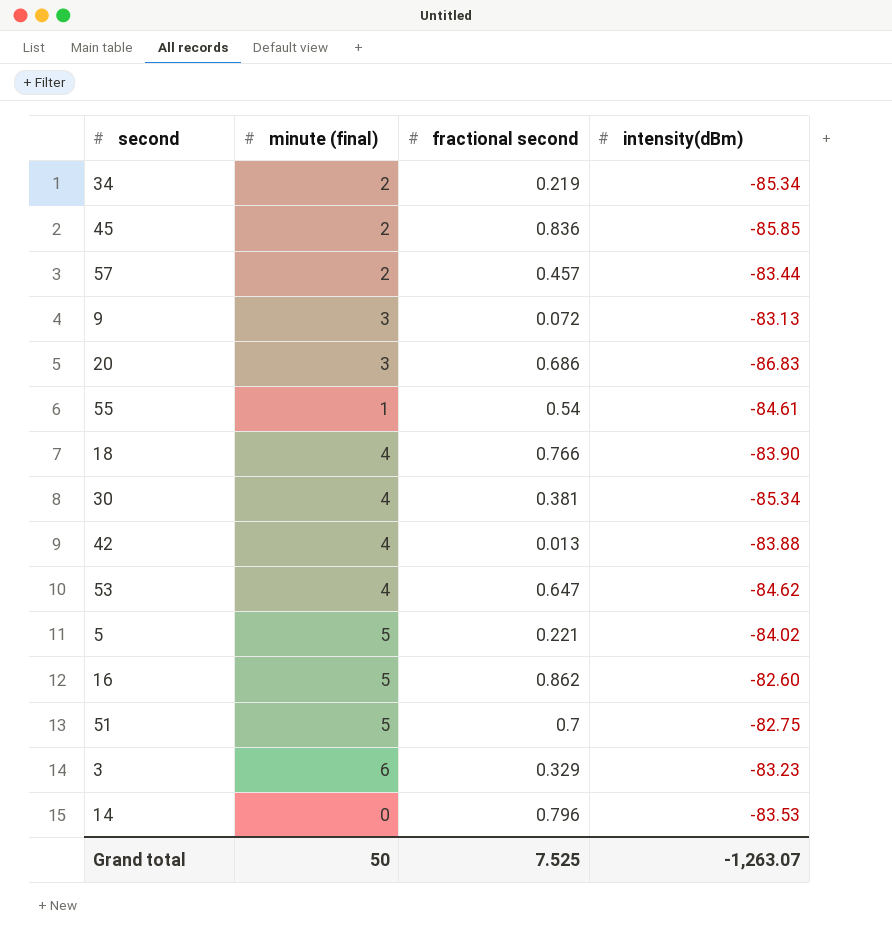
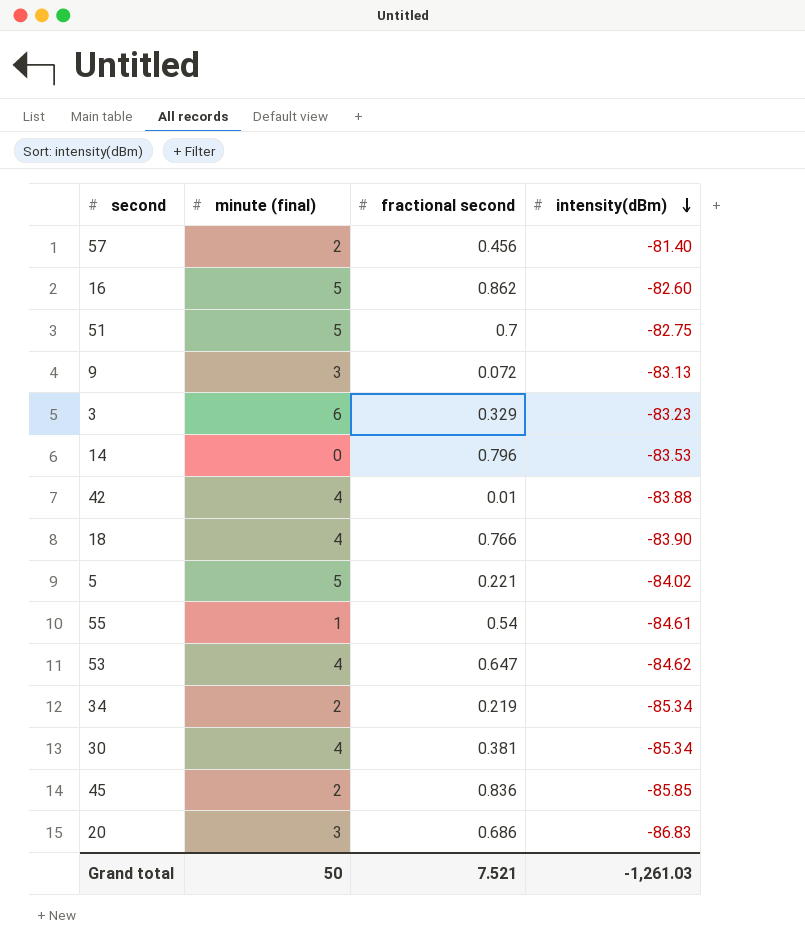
row order: none -> intensity(dBm) descending
57 | fractional second: 0.457 -> 0.456
57 | intensity(dBm): -83.44 -> -81.40
42 | fractional second: 0.013 -> 0.01
Grand total | fractional second: 7.525 -> 7.521
Grand total | intensity(dBm): -1,263.07 -> -1,261.03

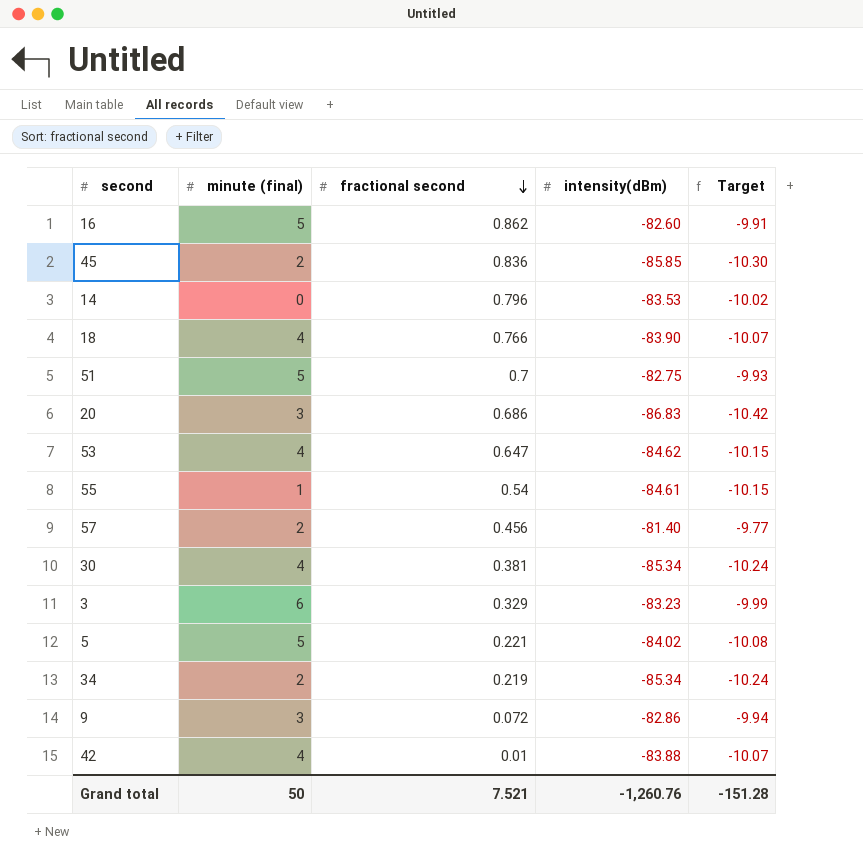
row order: intensity(dBm) descending -> fractional second descending
column Target | formula: none -> [intensity(dBm)] * 0.12
9 | intensity(dBm): -83.13 -> -82.86
Grand total | intensity(dBm): -1,261.03 -> -1,260.76

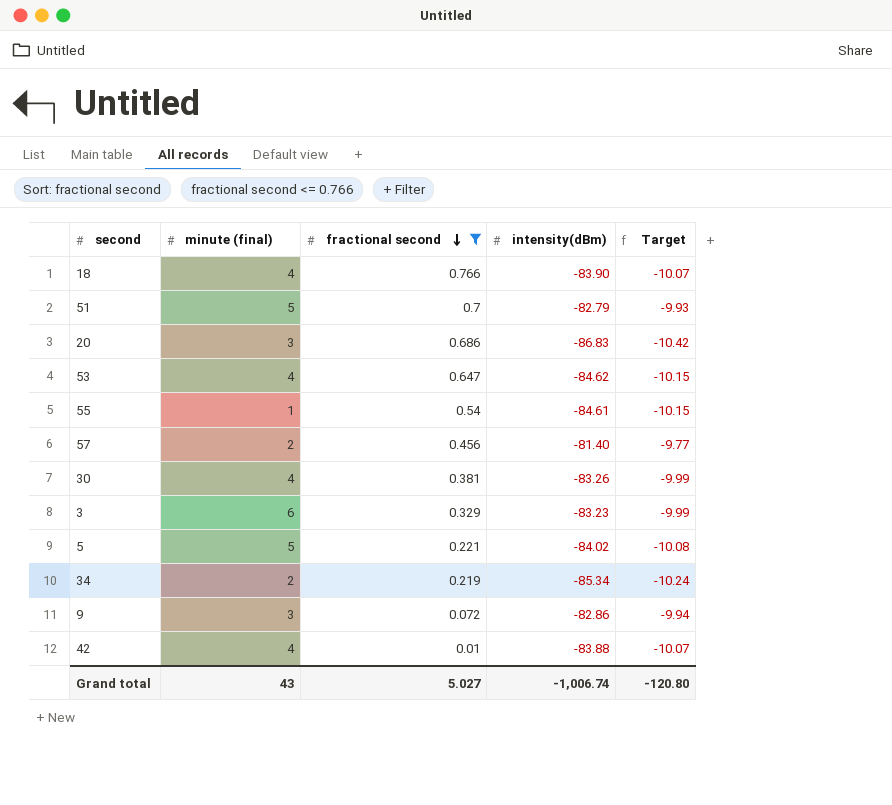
filter: none -> fractional second <= 0.766
51 | intensity(dBm): -82.75 -> -82.79
30 | intensity(dBm): -85.34 -> -83.26
30 | Target: -10.24 -> -9.99
Grand total | minute (final): 50 -> 43
Grand total | fractional second: 7.521 -> 5.027
Grand total | intensity(dBm): -1,260.76 -> -1,006.74
Grand total | Target: -151.28 -> -120.80

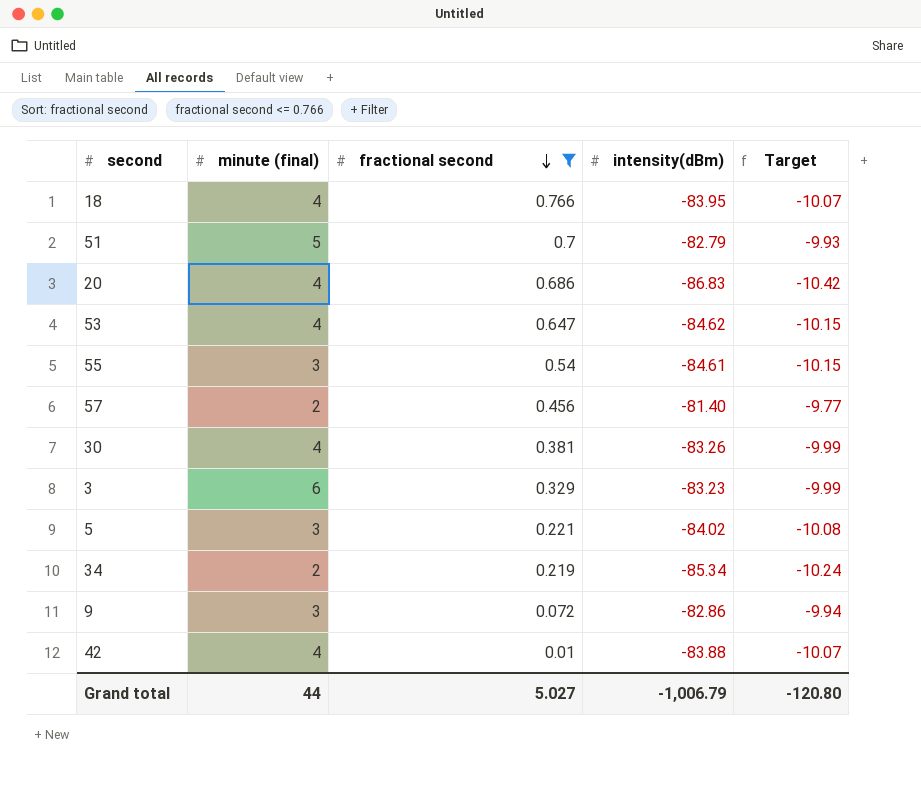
18 | intensity(dBm): -83.90 -> -83.95
20 | minute (final): 3 -> 4
55 | minute (final): 1 -> 3
5 | minute (final): 5 -> 3
Grand total | minute (final): 43 -> 44
Grand total | intensity(dBm): -1,006.74 -> -1,006.79

